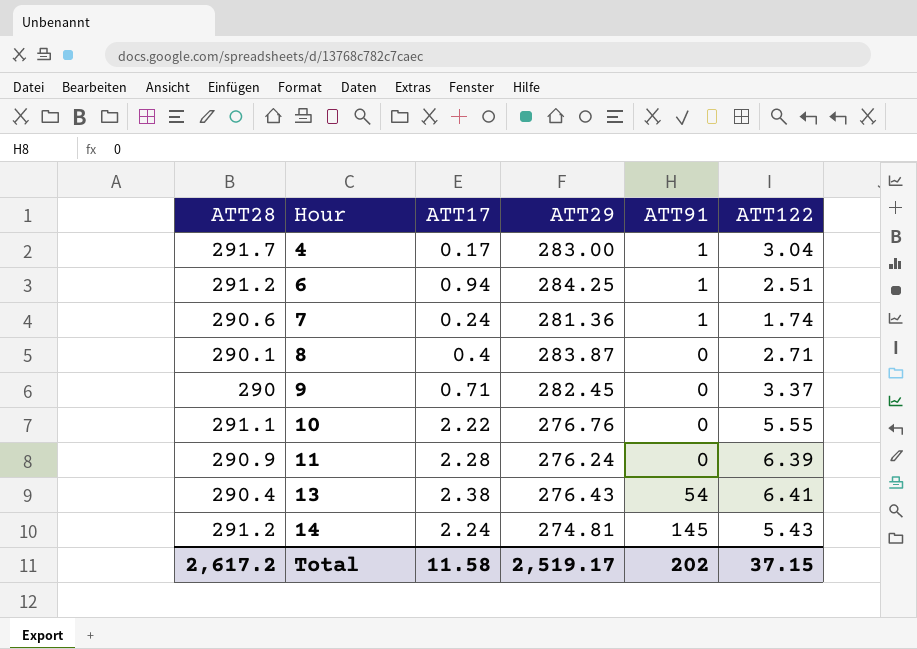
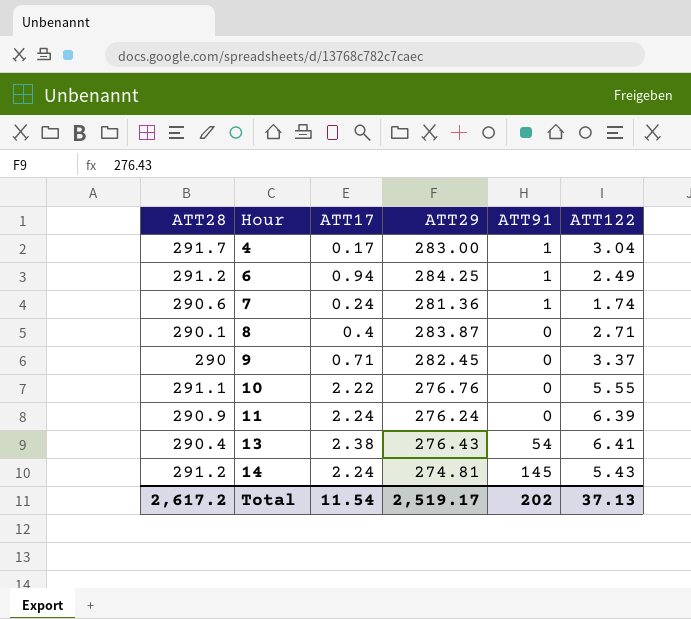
6 | ATT122: 2.51 -> 2.49
11 | ATT17: 2.28 -> 2.24
Total | ATT17: 11.58 -> 11.54
Total | ATT122: 37.15 -> 37.13

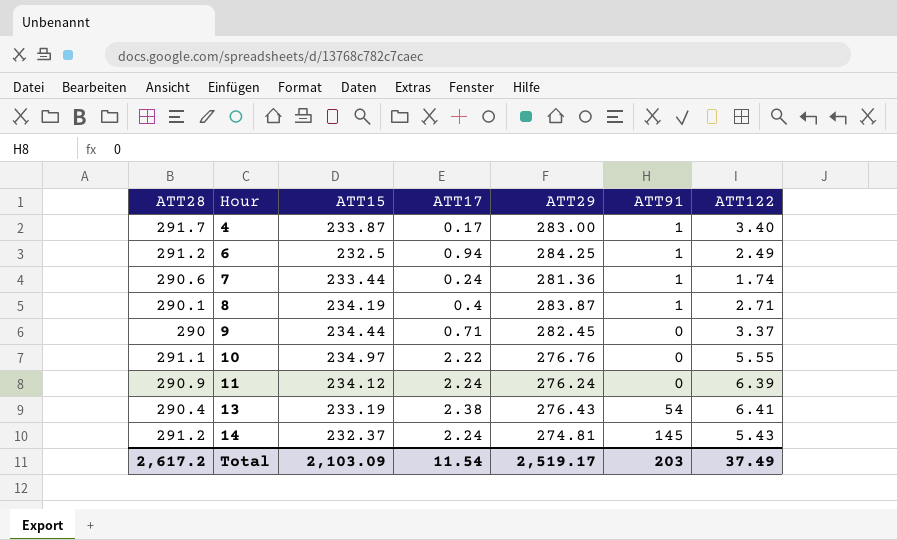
column ATT15 | position: none -> 3
4 | ATT122: 3.04 -> 3.40
8 | ATT91: 0 -> 1
Total | ATT91: 202 -> 203
Total | ATT122: 37.13 -> 37.49

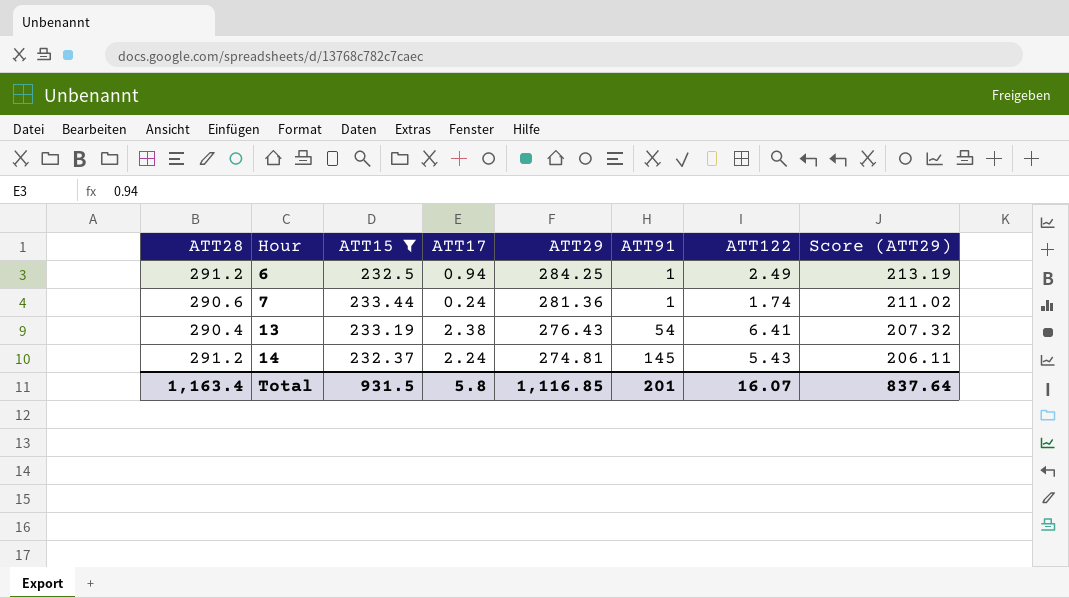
filter: none -> ATT15 <= 233.44
column Score (ATT29) | formula: none -> [ATT29] * 0.75
Total | ATT28: 2,617.2 -> 1,163.4
Total | ATT15: 2,103.09 -> 931.5
Total | ATT17: 11.54 -> 5.8
Total | ATT29: 2,519.17 -> 1,116.85
Total | ATT91: 203 -> 201
Total | ATT122: 37.49 -> 16.07

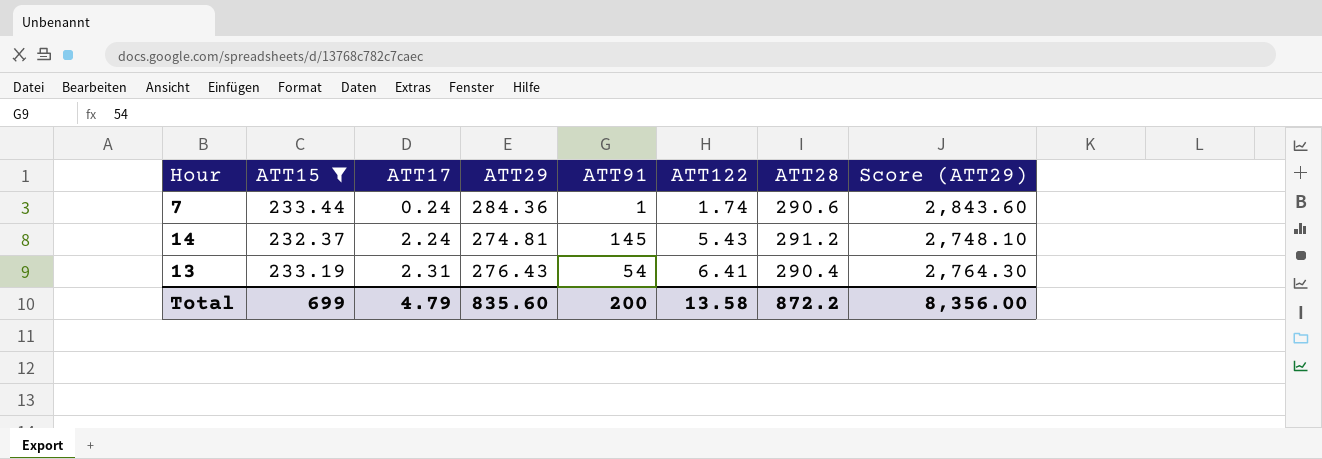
row order: Hour ascending -> ATT17 ascending
column ATT28 | position: 1 -> 7
column Score (ATT29) | formula: [ATT29] * 0.75 -> [ATT29] * 10
row 6: 291.2 | 232.5 | 0.94 | 284.25 | 1 | 2.49 | 213.19 -> none
7 | ATT29: 281.36 -> 284.36
13 | ATT17: 2.38 -> 2.31
Total | ATT15: 931.5 -> 699
Total | ATT17: 5.8 -> 4.79
Total | ATT29: 1,116.85 -> 835.60
Total | ATT91: 201 -> 200
Total | ATT122: 16.07 -> 13.58
Total | ATT28: 1,163.4 -> 872.2
Total | Score (ATT29): 837.64 -> 8,356.00

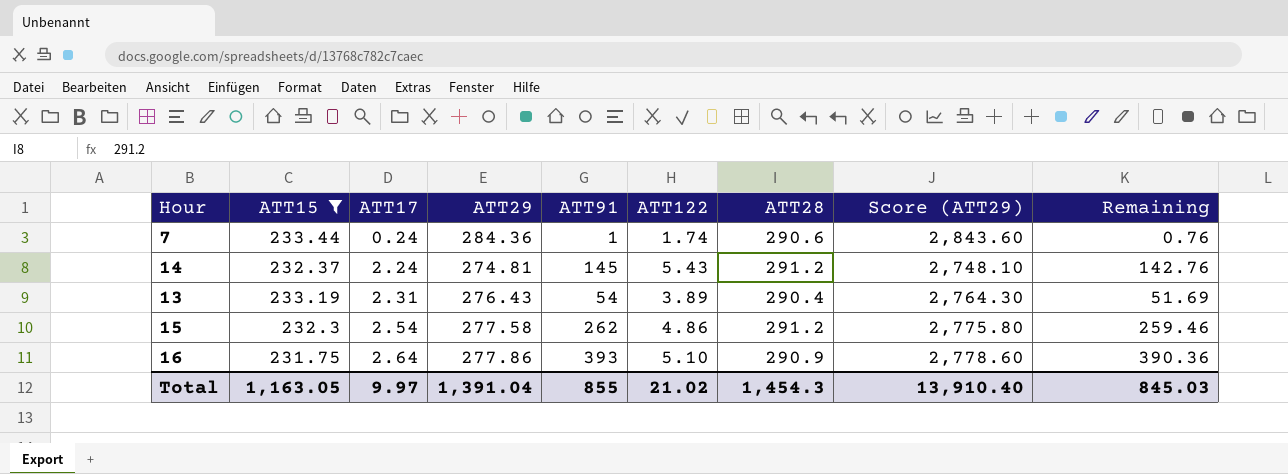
column Remaining | formula: none -> [ATT91] - [ATT17]
13 | ATT122: 6.41 -> 3.89
row 15: none -> 232.3 | 2.54 | 277.58 | 262 | 4.86 | 291.2 | 2,775.80 | 259.46
row 16: none -> 231.75 | 2.64 | 277.86 | 393 | 5.10 | 290.9 | 2,778.60 | 390.36
Total | ATT15: 699 -> 1,163.05
Total | ATT17: 4.79 -> 9.97
Total | ATT29: 835.60 -> 1,391.04
Total | ATT91: 200 -> 855
Total | ATT122: 13.58 -> 21.02
Total | ATT28: 872.2 -> 1,454.3
Total | Score (ATT29): 8,356.00 -> 13,910.40

